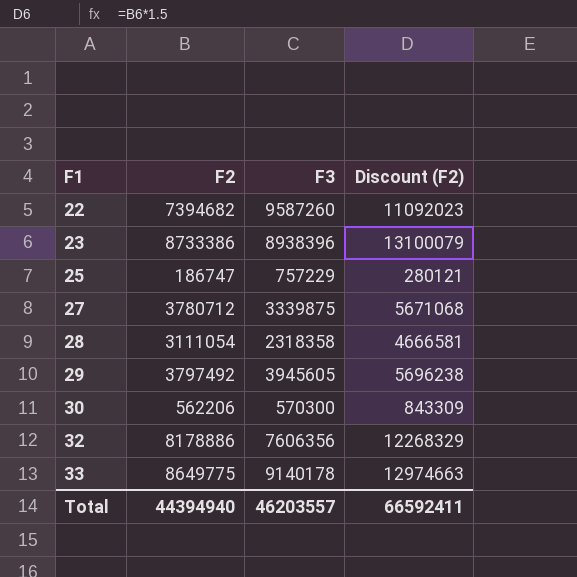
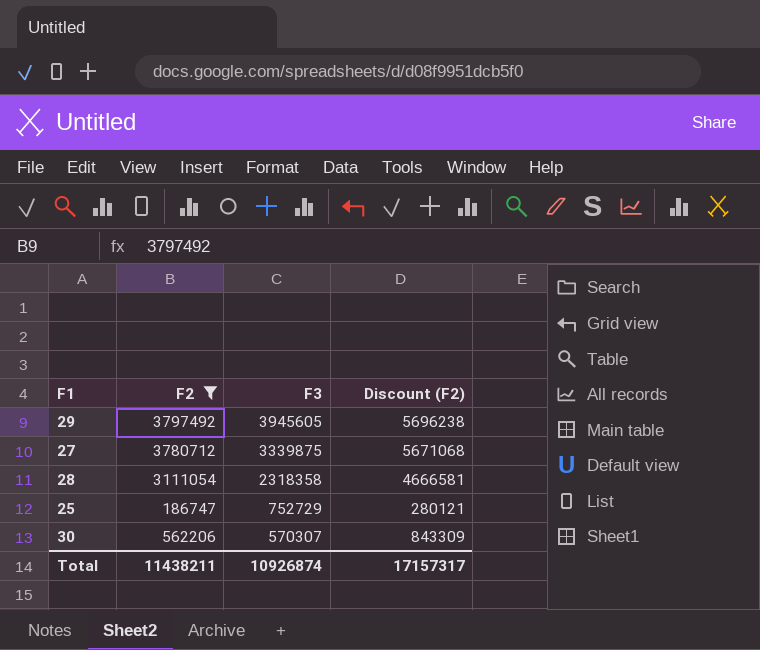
filter: none -> F2 <= 3797492
row order: F1 ascending -> F3 descending
25 | F3: 757229 -> 752729
30 | F3: 570300 -> 570307
Total | F2: 44394940 -> 11438211
Total | F3: 46203557 -> 10926874
Total | Discount (F2): 66592411 -> 17157317

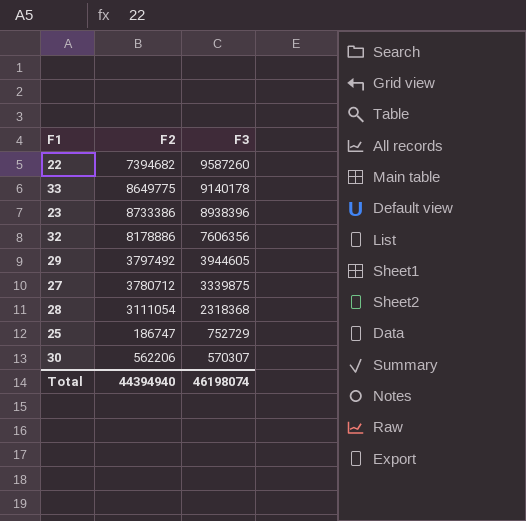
filter: F2 <= 3797492 -> none
column Discount (F2) | formula: [F2] * 1.5 -> none
29 | F3: 3945605 -> 3944605
28 | F3: 2318358 -> 2318368
Total | F2: 11438211 -> 44394940
Total | F3: 10926874 -> 46198074

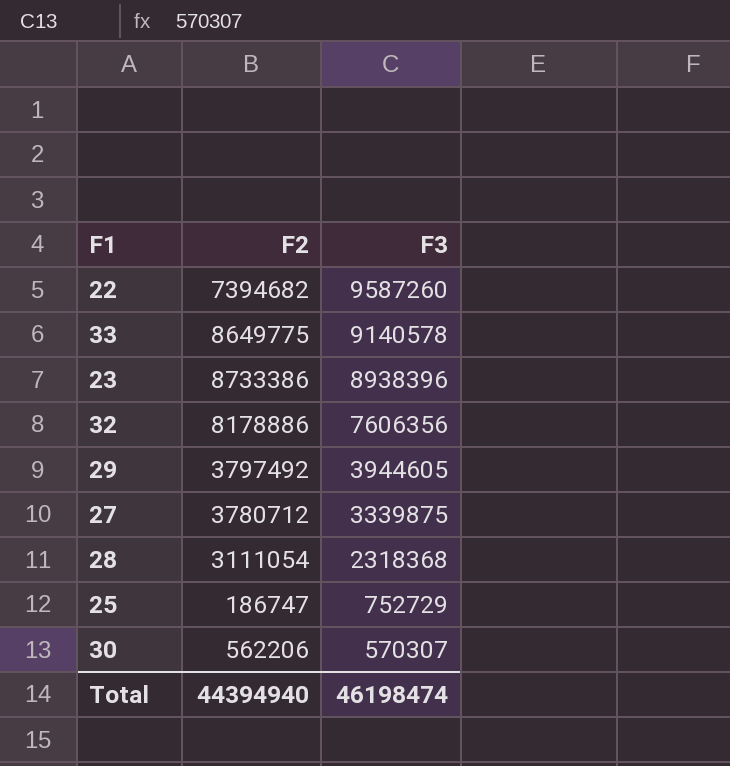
33 | F3: 9140178 -> 9140578
Total | F3: 46198074 -> 46198474

